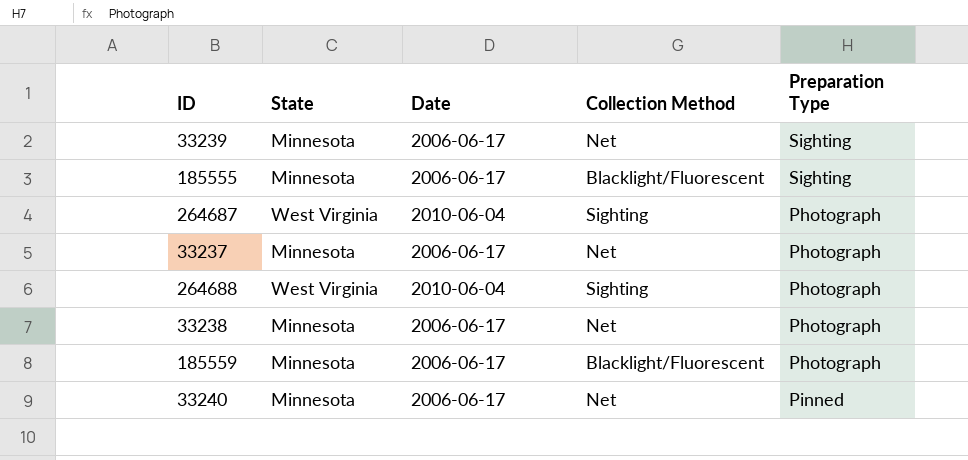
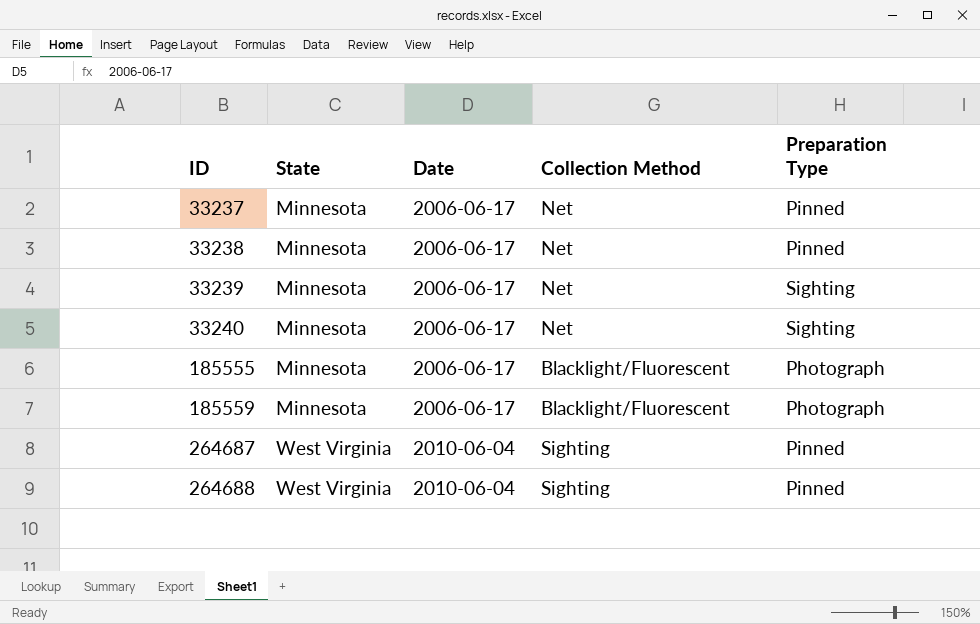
row order: none -> ID ascending
33237 | Preparation Type: Photograph -> Pinned
33238 | Preparation Type: Photograph -> Pinned
33240 | Preparation Type: Pinned -> Sighting
185555 | Preparation Type: Sighting -> Photograph
264687 | Preparation Type: Photograph -> Pinned
264688 | Preparation Type: Photograph -> Pinned

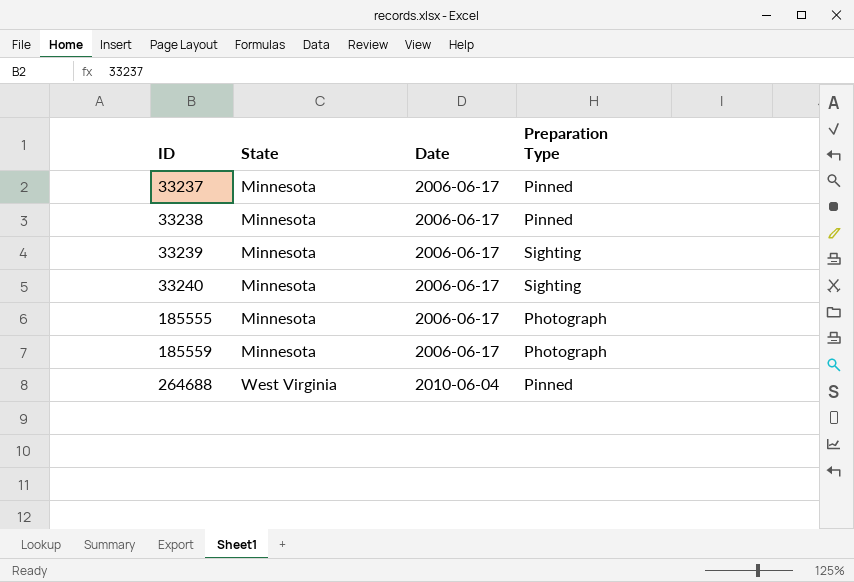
column Collection Method | position: 4 -> none
row 264687: West Virginia | 2010-06-04 | Sighting | Pinned -> none

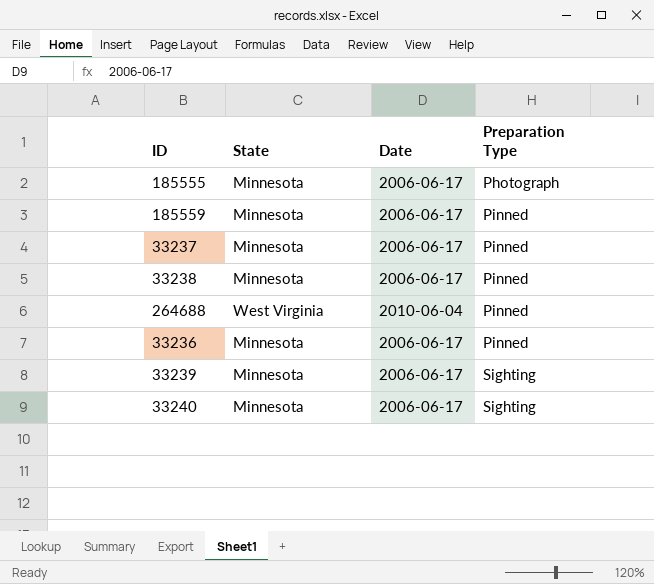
row order: ID ascending -> Preparation Type ascending
185559 | Preparation Type: Photograph -> Pinned
row 33236: none -> Minnesota | 2006-06-17 | Pinned

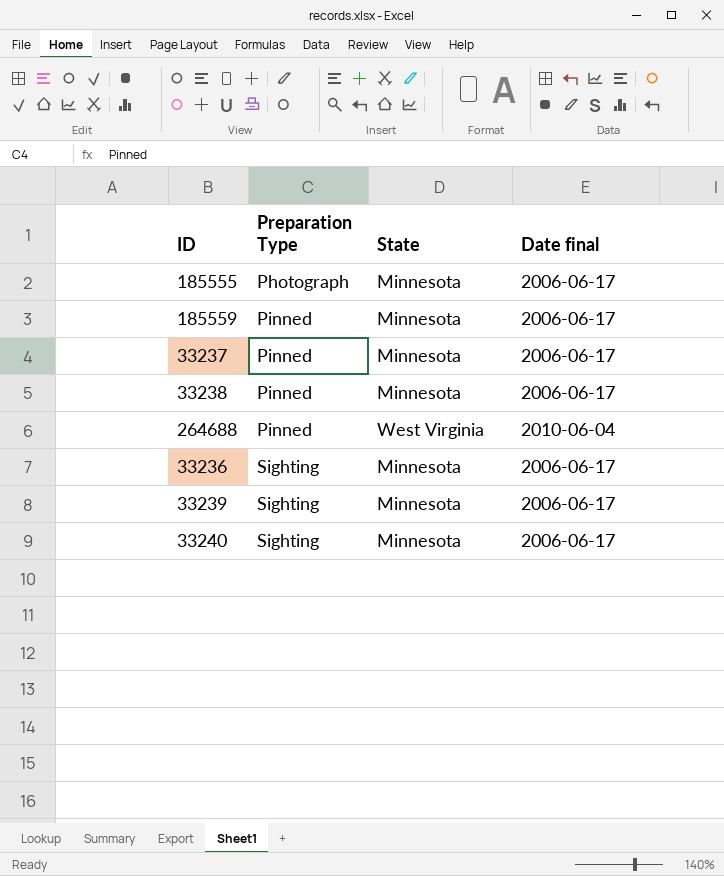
column Preparation Type | position: 4 -> 2
column name: Date -> Date final
33236 | Preparation Type: Pinned -> Sighting

